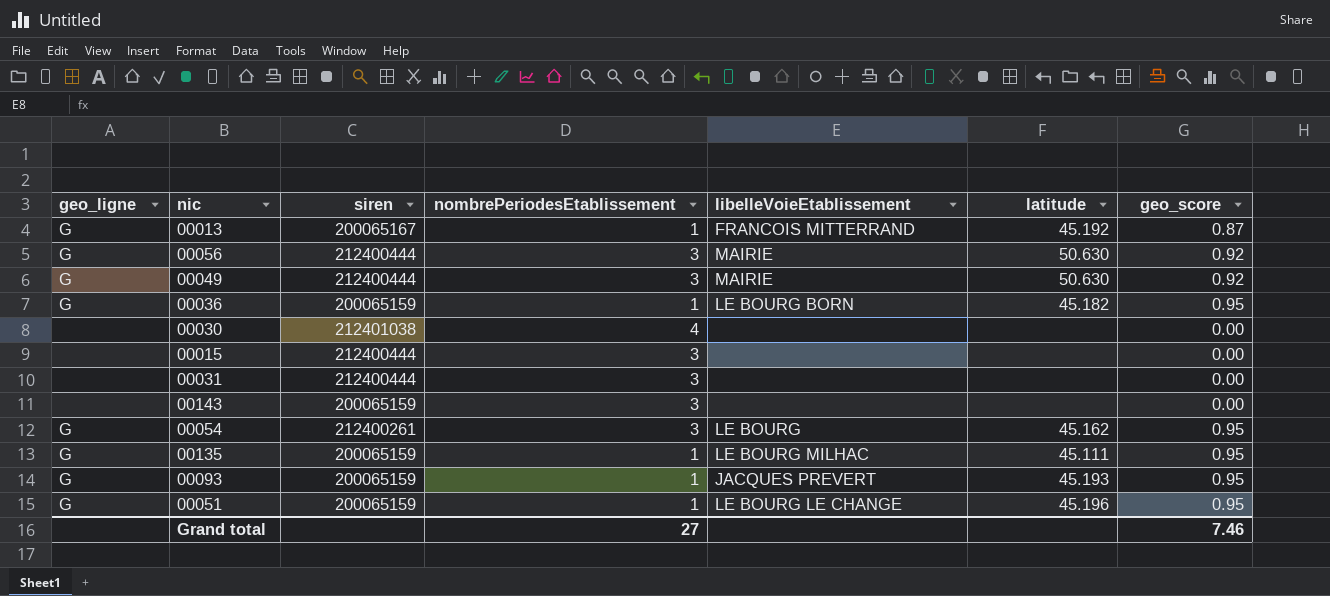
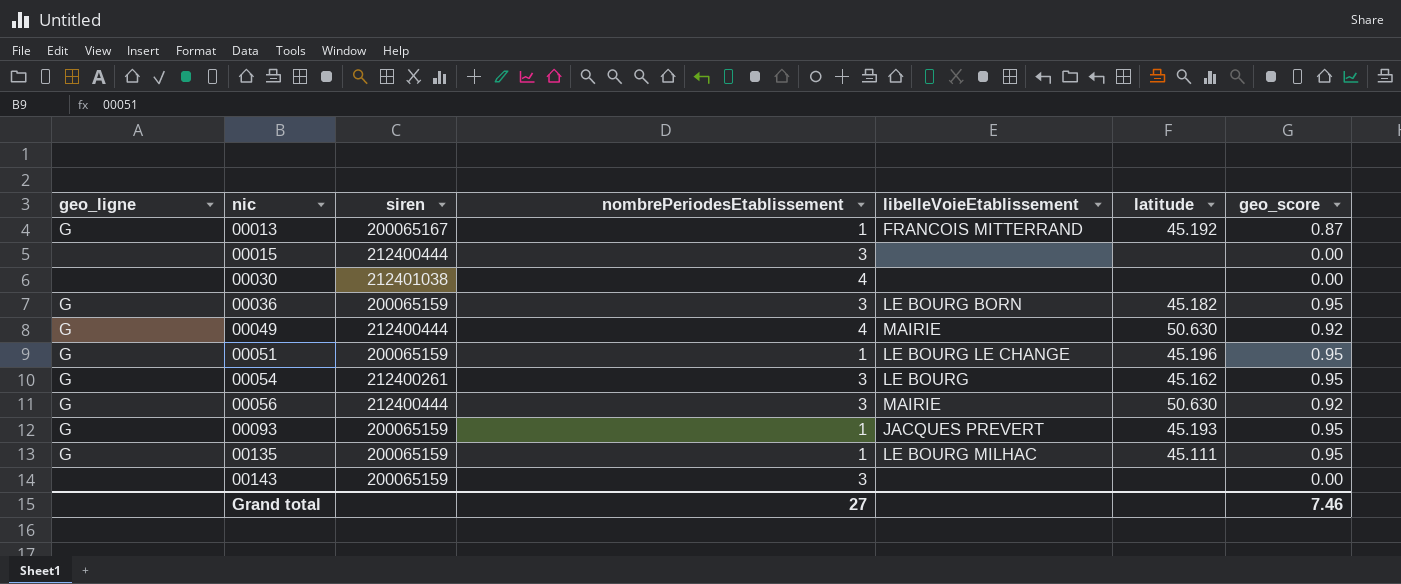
row order: none -> nic ascending
row 00031: none | 212400444 | 3 | none | none | 0.00 -> none
00036 | nombrePeriodesEtablissement: 1 -> 3
00049 | nombrePeriodesEtablissement: 3 -> 4

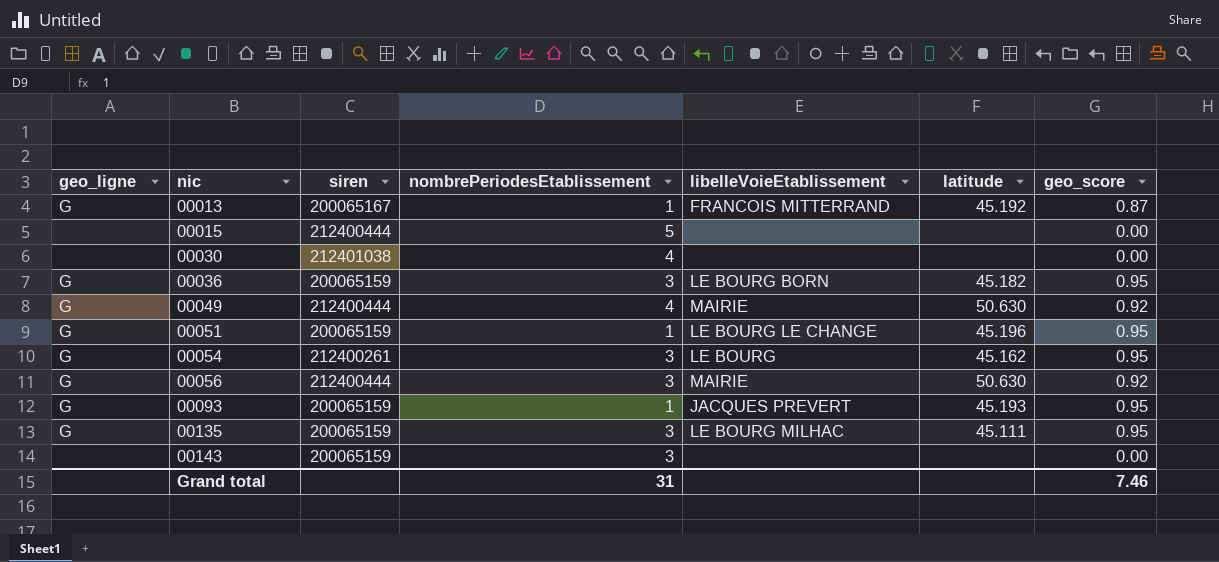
00015 | nombrePeriodesEtablissement: 3 -> 5
00135 | nombrePeriodesEtablissement: 1 -> 3
Grand total | nombrePeriodesEtablissement: 27 -> 31

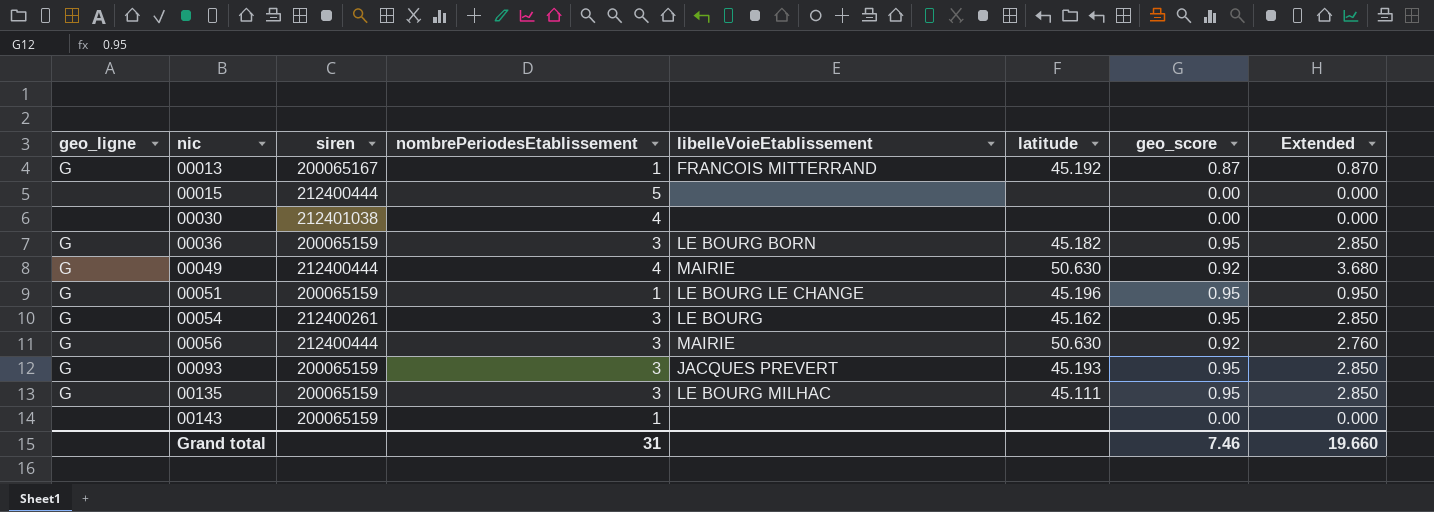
column Extended | formula: none -> [nombrePeriodesEtablissement] * [geo_score]
00093 | nombrePeriodesEtablissement: 1 -> 3
00143 | nombrePeriodesEtablissement: 3 -> 1

